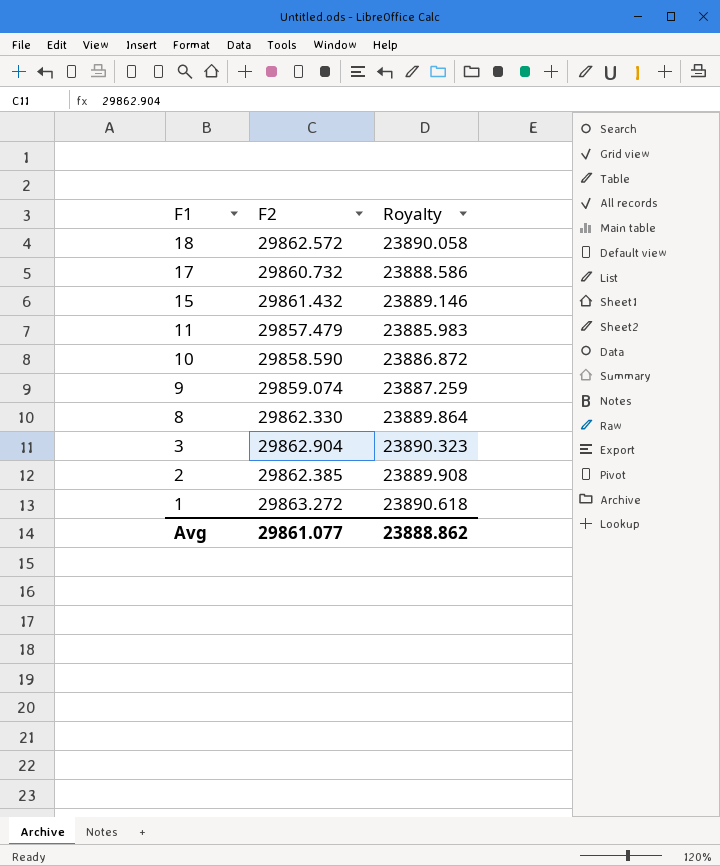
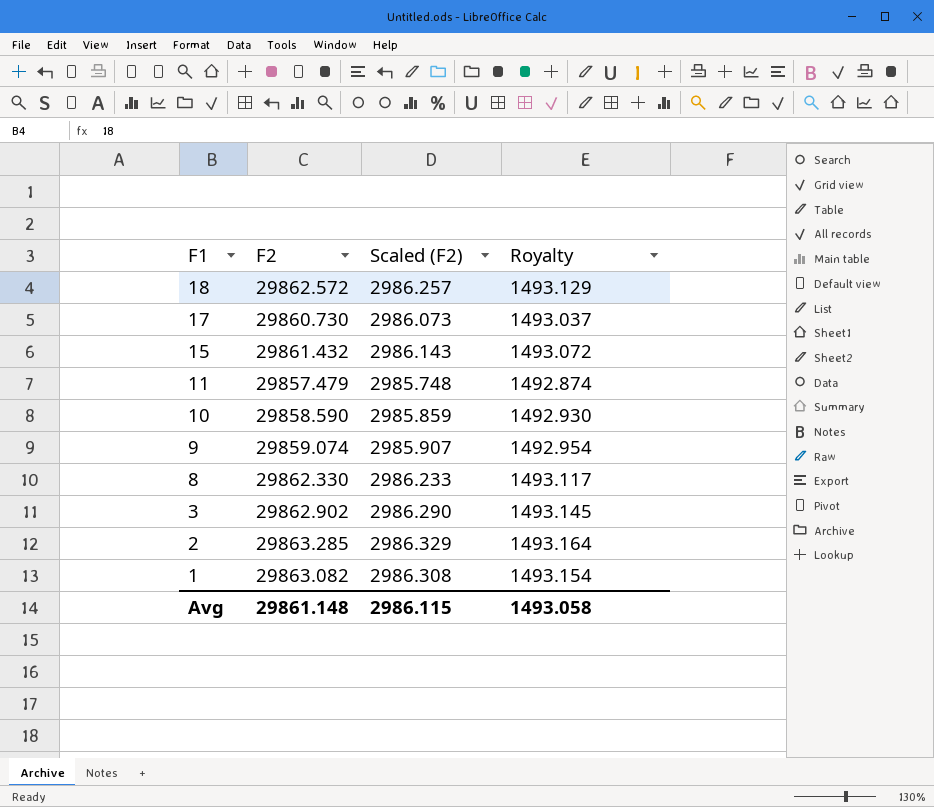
column Scaled (F2) | formula: none -> [F2] * 0.1
column Royalty | formula: [F2] * 0.8 -> [F2] * 0.05
17 | F2: 29860.732 -> 29860.730
3 | F2: 29862.904 -> 29862.902
2 | F2: 29862.385 -> 29863.285
1 | F2: 29863.272 -> 29863.082
Avg | F2: 29861.077 -> 29861.148
Avg | Royalty: 23888.862 -> 1493.058

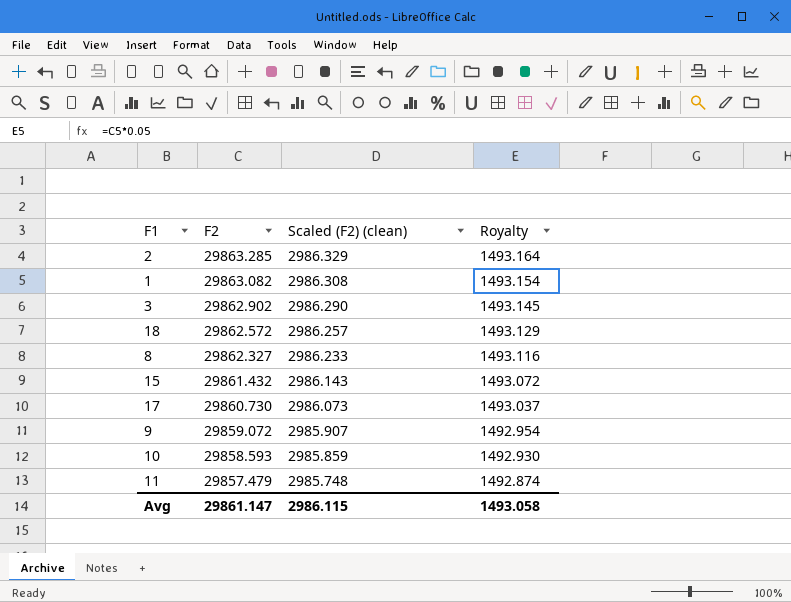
row order: F1 descending -> F2 descending
column name: Scaled (F2) -> Scaled (F2) (clean)
8 | F2: 29862.330 -> 29862.327
8 | Royalty: 1493.117 -> 1493.116
9 | F2: 29859.074 -> 29859.072
10 | F2: 29858.590 -> 29858.593
Avg | F2: 29861.148 -> 29861.147

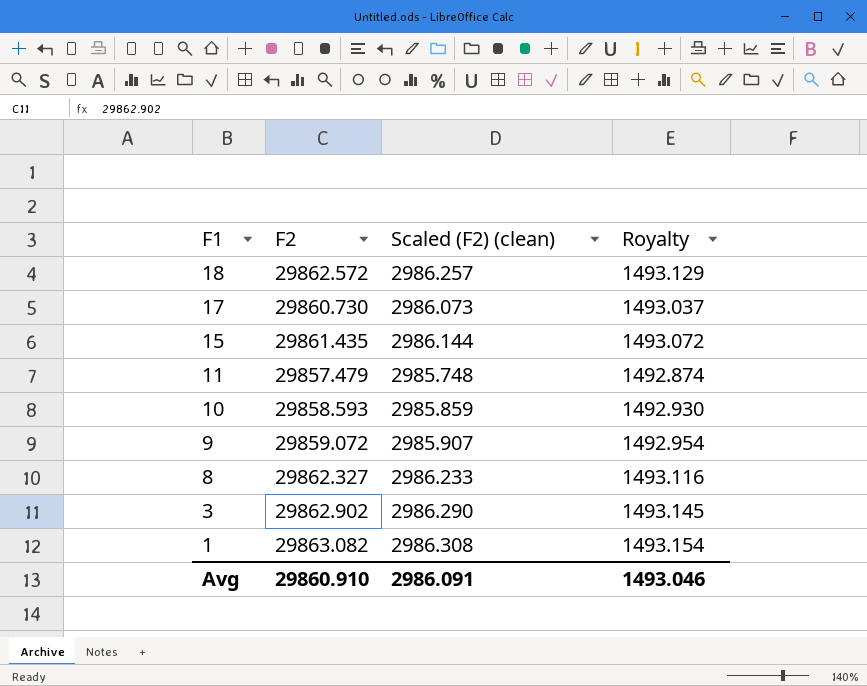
row order: F2 descending -> F1 descending
row 2: 29863.285 | 2986.329 | 1493.164 -> none
15 | F2: 29861.432 -> 29861.435
15 | Scaled (F2) (clean): 2986.143 -> 2986.144
Avg | F2: 29861.147 -> 29860.910
Avg | Scaled (F2) (clean): 2986.115 -> 2986.091
Avg | Royalty: 1493.058 -> 1493.046

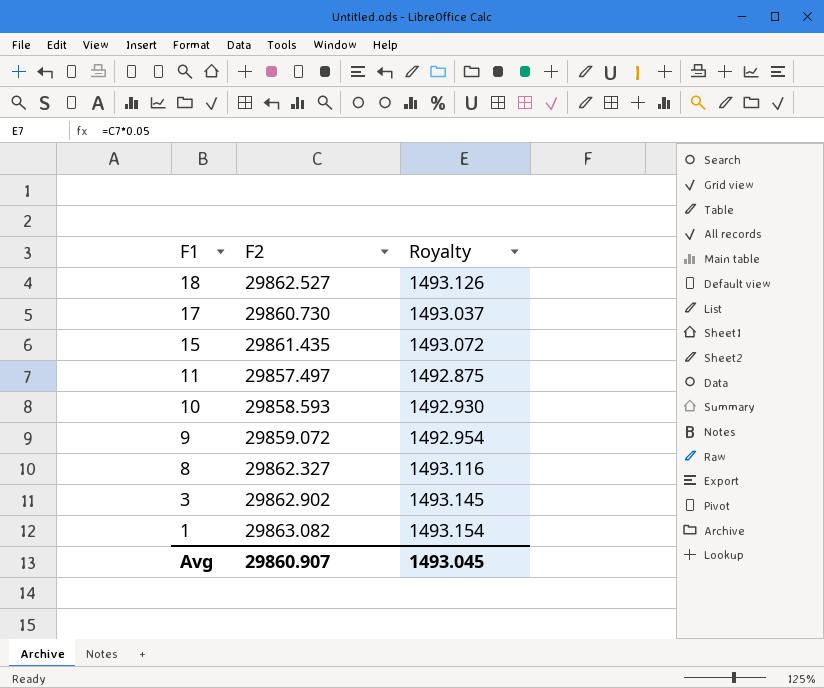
column Scaled (F2) (clean) | formula: [F2] * 0.1 -> none
18 | F2: 29862.572 -> 29862.527
18 | Royalty: 1493.129 -> 1493.126
11 | F2: 29857.479 -> 29857.497
11 | Royalty: 1492.874 -> 1492.875
Avg | F2: 29860.910 -> 29860.907
Avg | Royalty: 1493.046 -> 1493.045

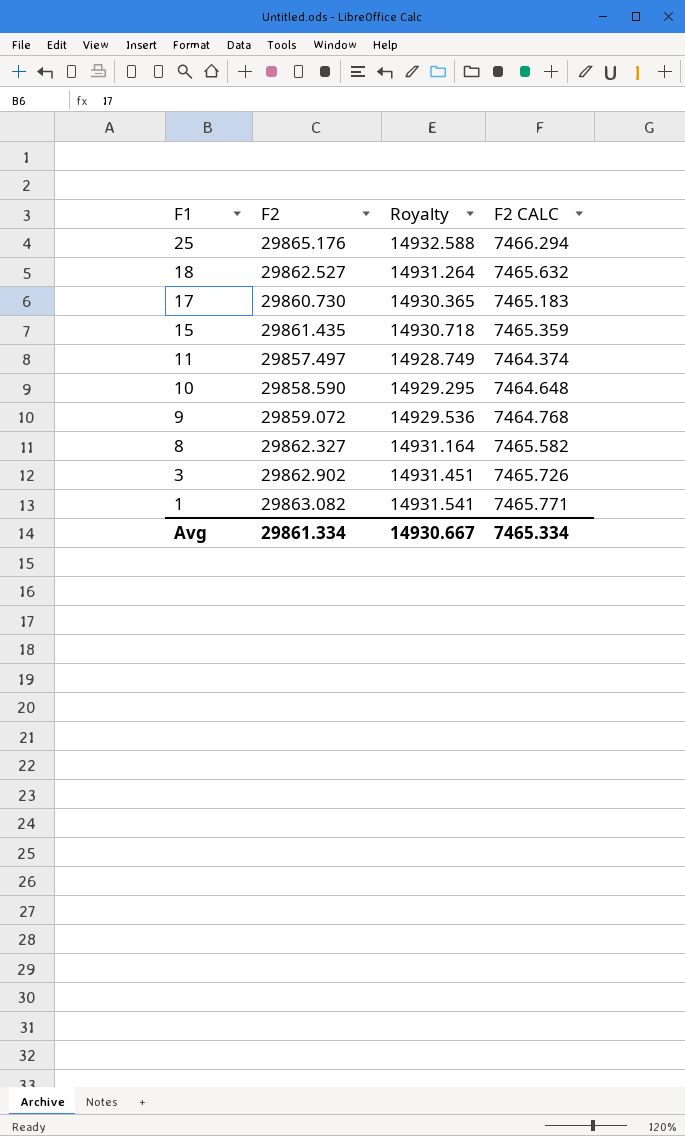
column Royalty | formula: [F2] * 0.05 -> [F2] * 0.5
column F2 CALC | formula: none -> [F2] * 0.25
row 25: none -> 29865.176 | 14932.588 | 7466.294
10 | F2: 29858.593 -> 29858.590
Avg | F2: 29860.907 -> 29861.334
Avg | Royalty: 1493.045 -> 14930.667

